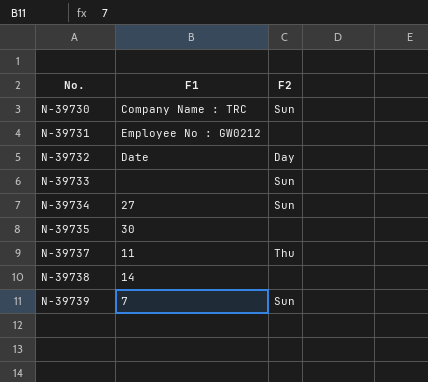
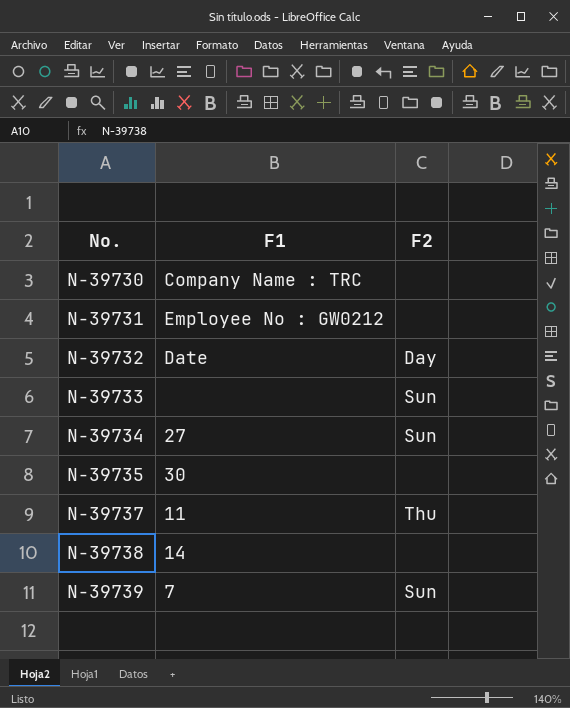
N-39730 | F2: Sun -> none

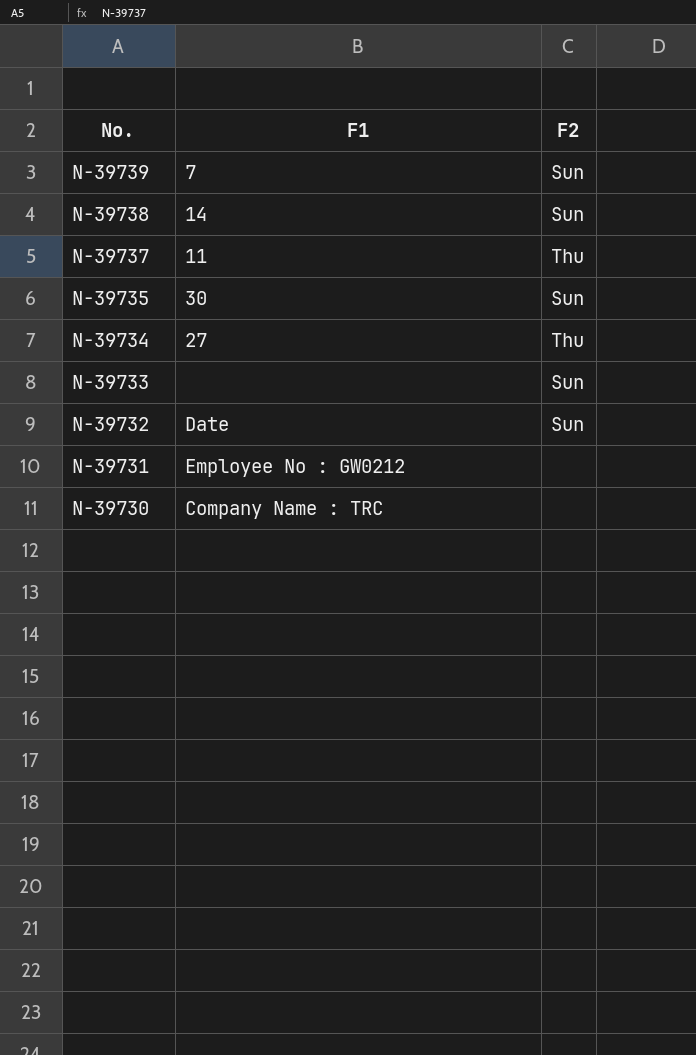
row order: No. ascending -> No. descending
N-39738 | F2: none -> Sun
N-39735 | F2: none -> Sun
N-39734 | F2: Sun -> Thu
N-39732 | F2: Day -> Sun

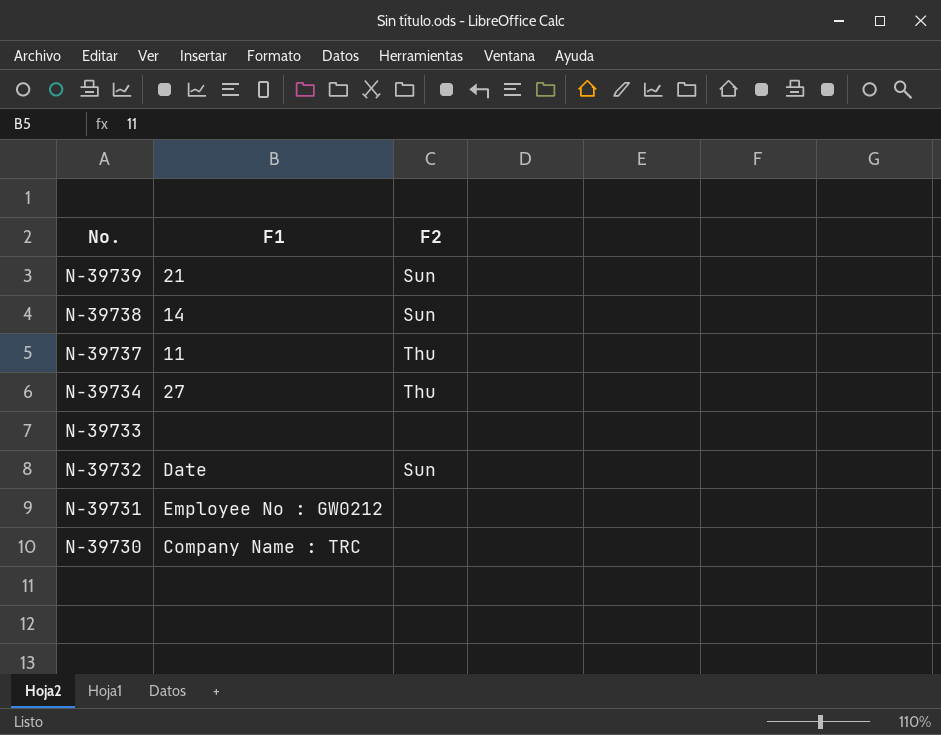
row N-39735: 30 | Sun -> none
N-39739 | F1: 7 -> 21
N-39733 | F2: Sun -> none

